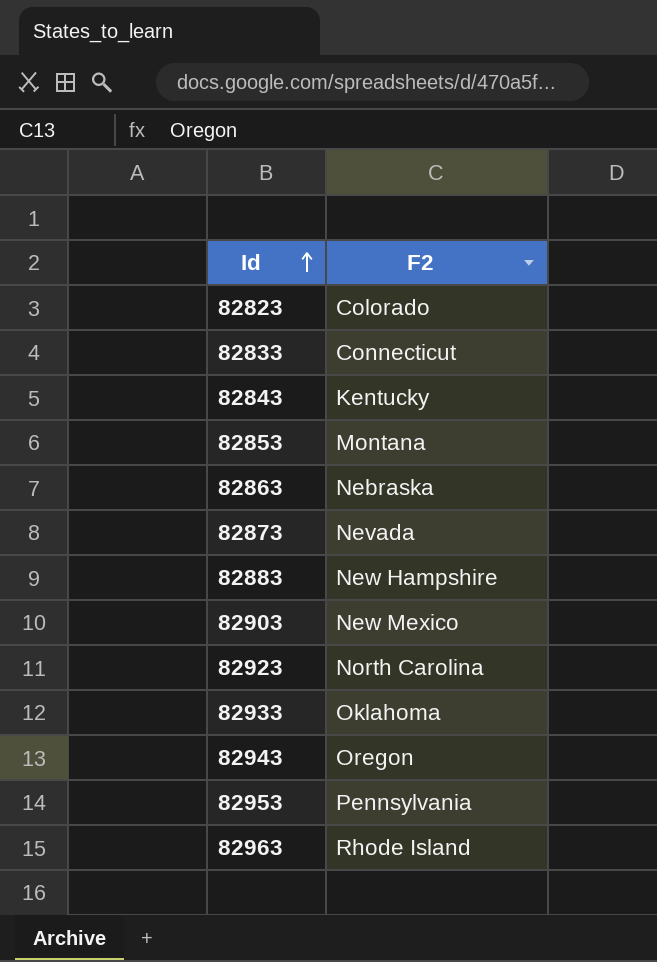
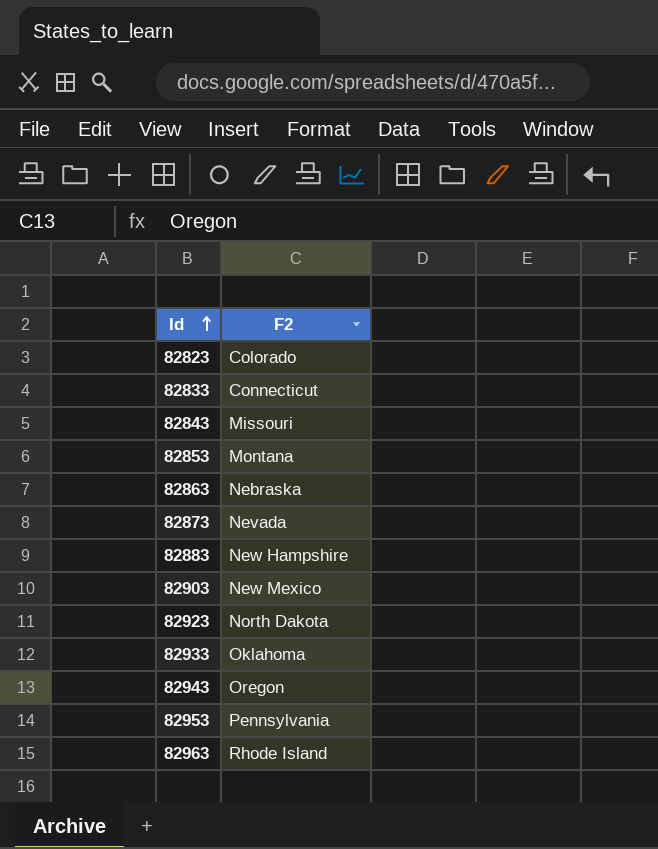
82843 | F2: Kentucky -> Missouri
82923 | F2: North Carolina -> North Dakota

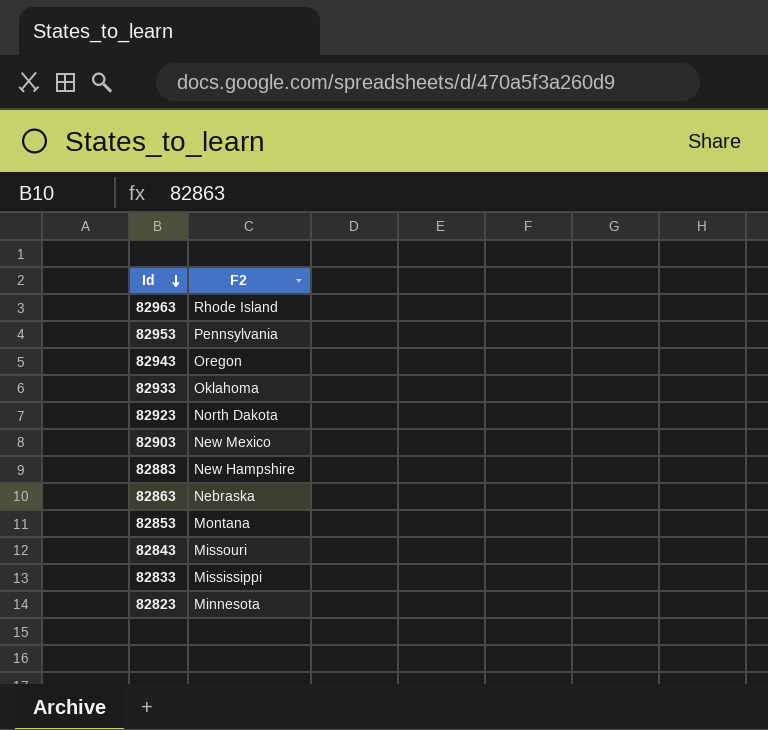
row order: Id ascending -> Id descending
row 82873: Nevada -> none
82833 | F2: Connecticut -> Mississippi
82823 | F2: Colorado -> Minnesota

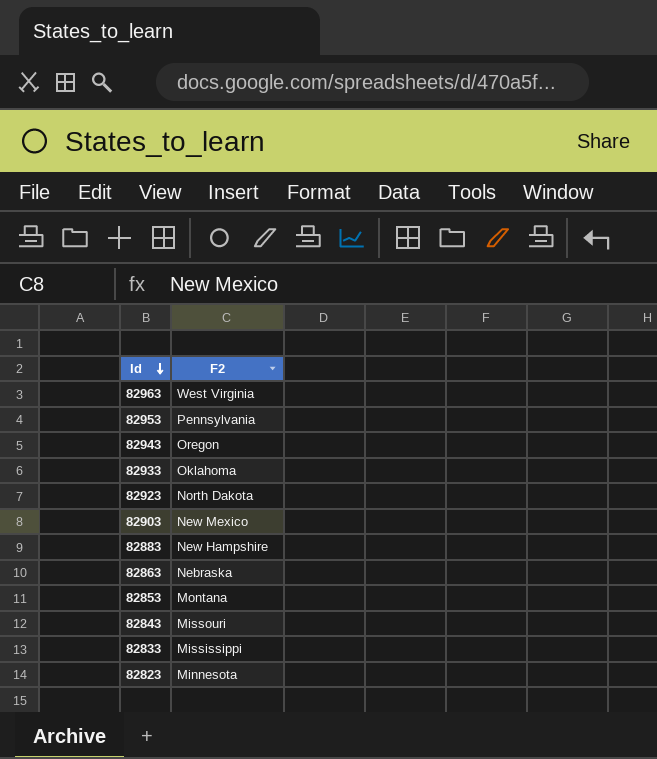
82963 | F2: Rhode Island -> West Virginia

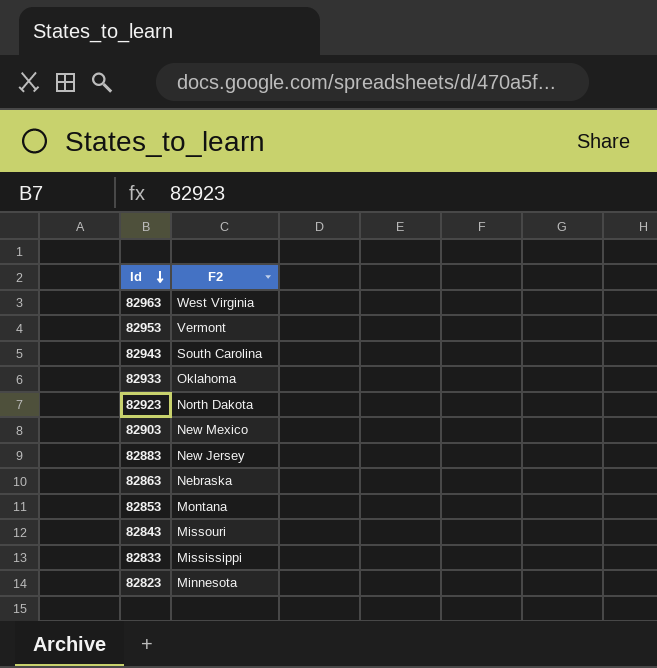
82953 | F2: Pennsylvania -> Vermont
82943 | F2: Oregon -> South Carolina
82883 | F2: New Hampshire -> New Jersey

